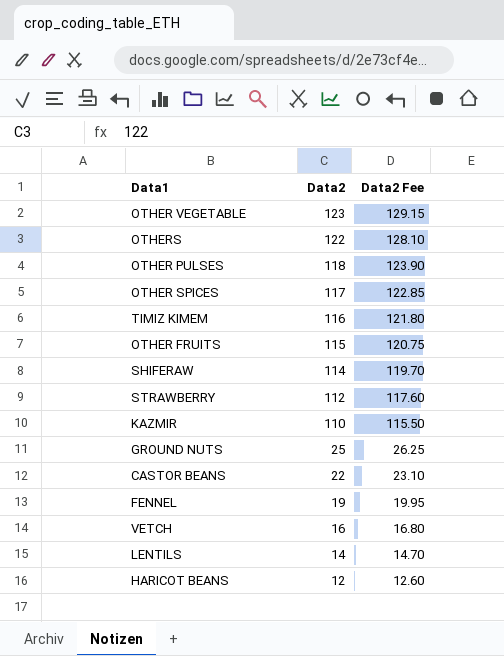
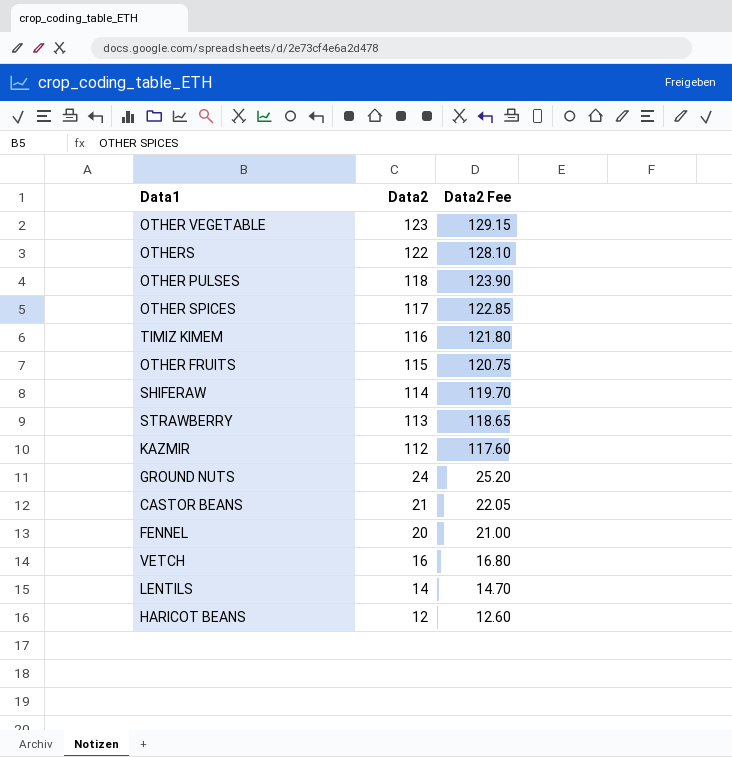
STRAWBERRY | Data2: 112 -> 113
STRAWBERRY | Data2 Fee: 117.60 -> 118.65
KAZMIR | Data2: 110 -> 112
KAZMIR | Data2 Fee: 115.50 -> 117.60
GROUND NUTS | Data2: 25 -> 24
GROUND NUTS | Data2 Fee: 26.25 -> 25.20
CASTOR BEANS | Data2: 22 -> 21
CASTOR BEANS | Data2 Fee: 23.10 -> 22.05
FENNEL | Data2: 19 -> 20
FENNEL | Data2 Fee: 19.95 -> 21.00

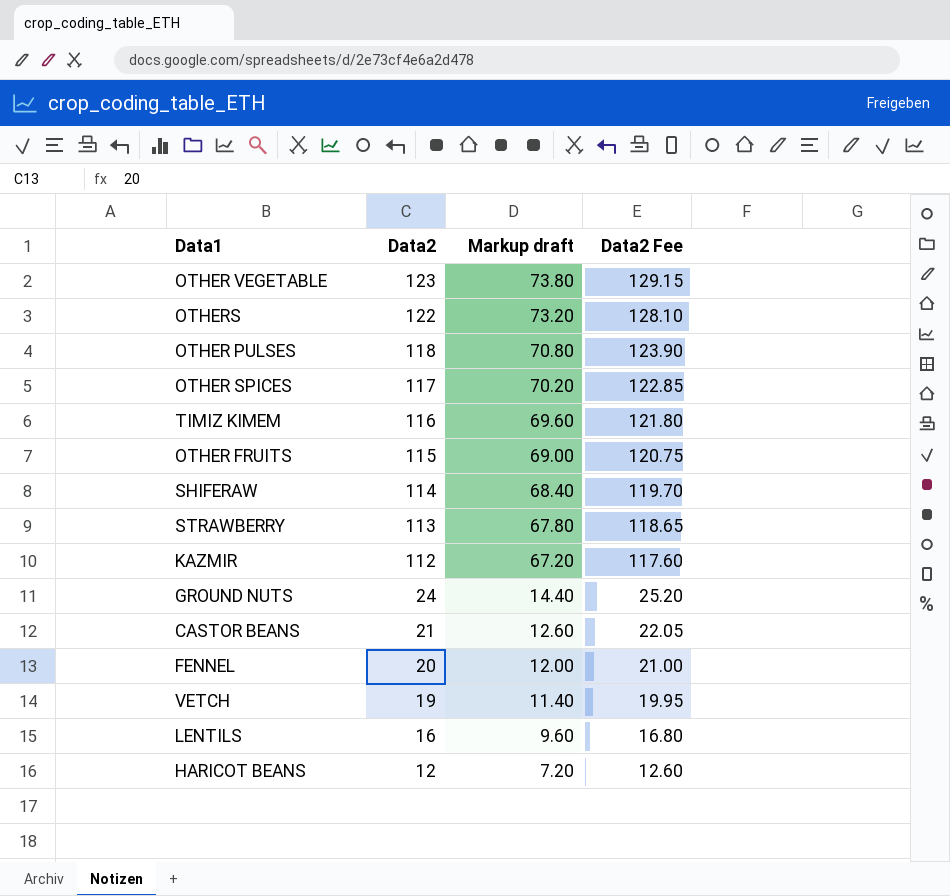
column Markup draft | formula: none -> [Data2] * 0.6
VETCH | Data2: 16 -> 19
VETCH | Data2 Fee: 16.80 -> 19.95
LENTILS | Data2: 14 -> 16
LENTILS | Data2 Fee: 14.70 -> 16.80

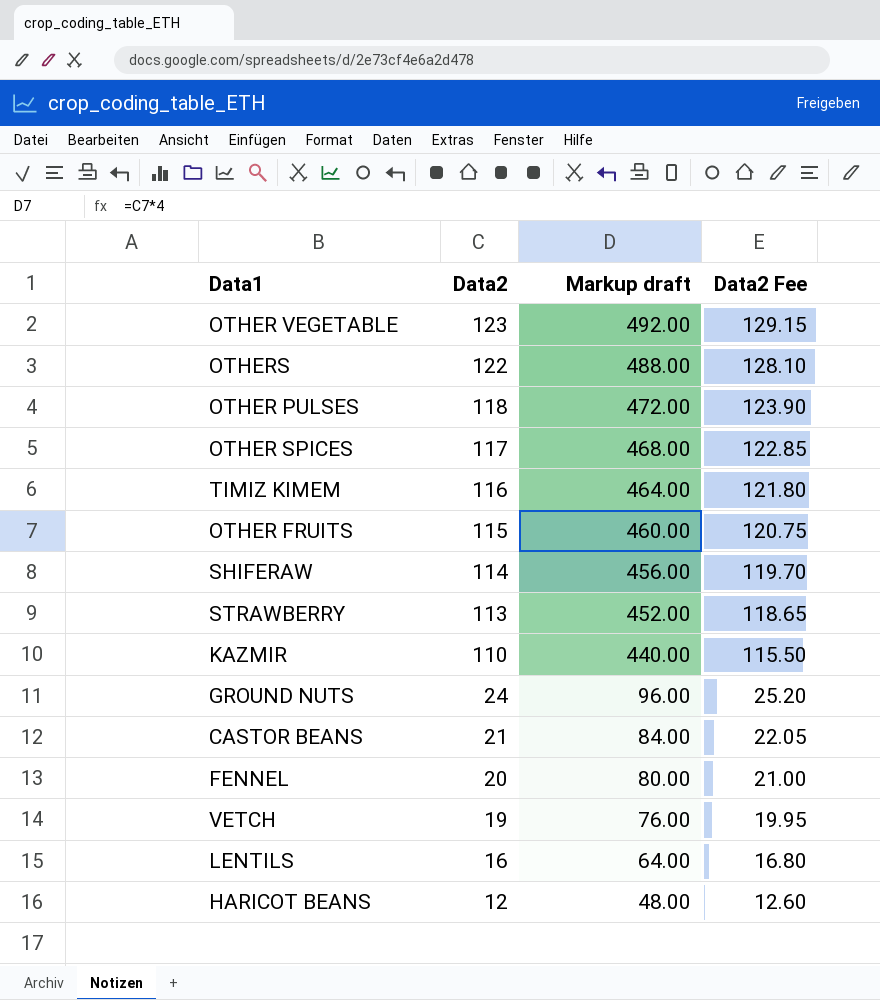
column Markup draft | formula: [Data2] * 0.6 -> [Data2] * 4
KAZMIR | Data2: 112 -> 110
KAZMIR | Data2 Fee: 117.60 -> 115.50

